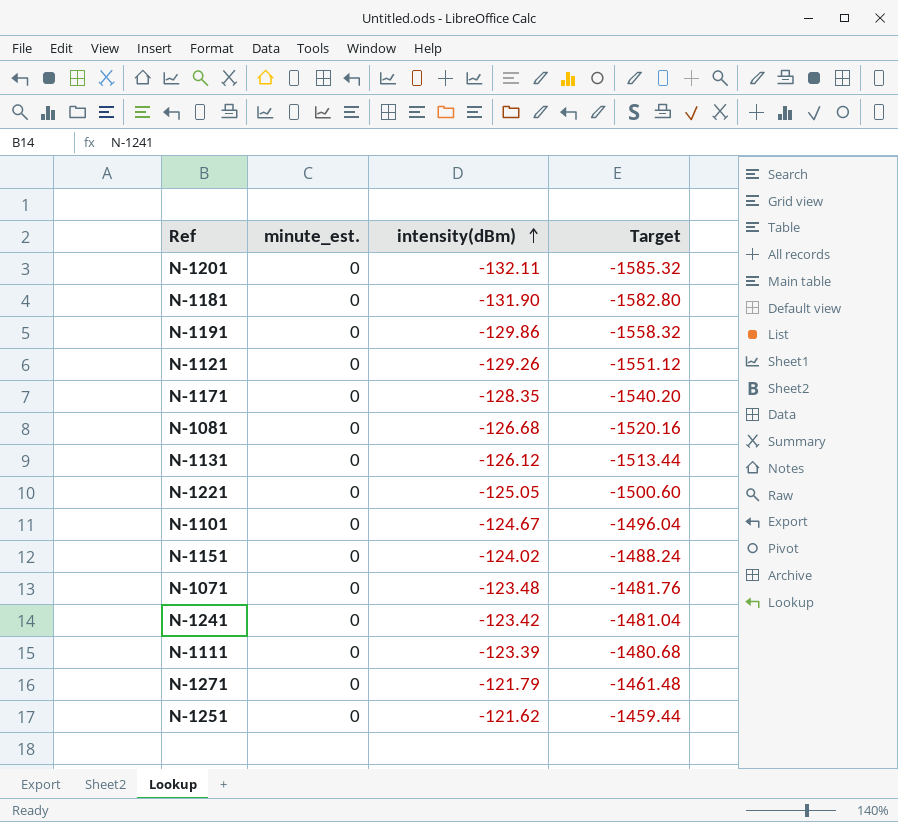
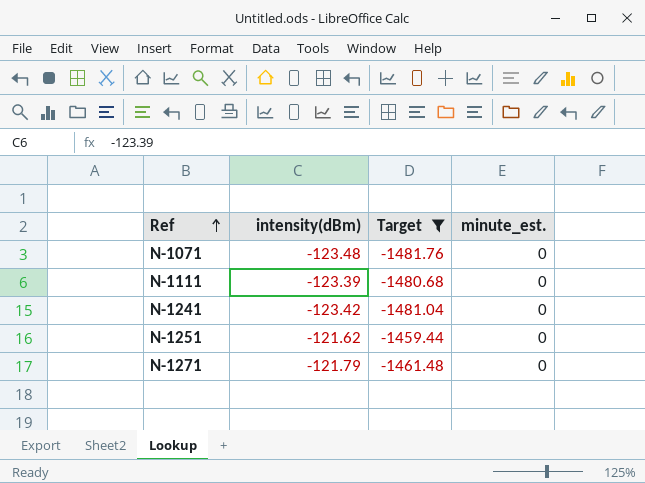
filter: none -> Target >= -1481.76
row order: intensity(dBm) ascending -> Ref ascending
column minute_est. | position: 2 -> 4

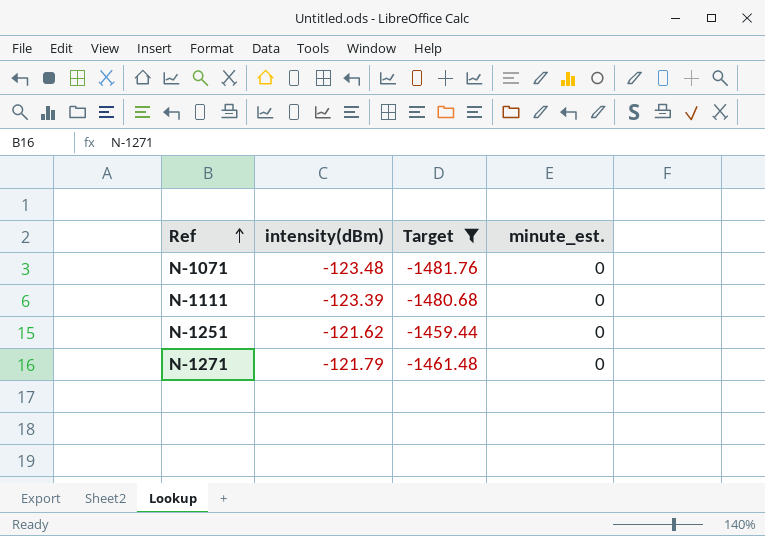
row N-1241: -123.42 | -1481.04 | 0 -> none

